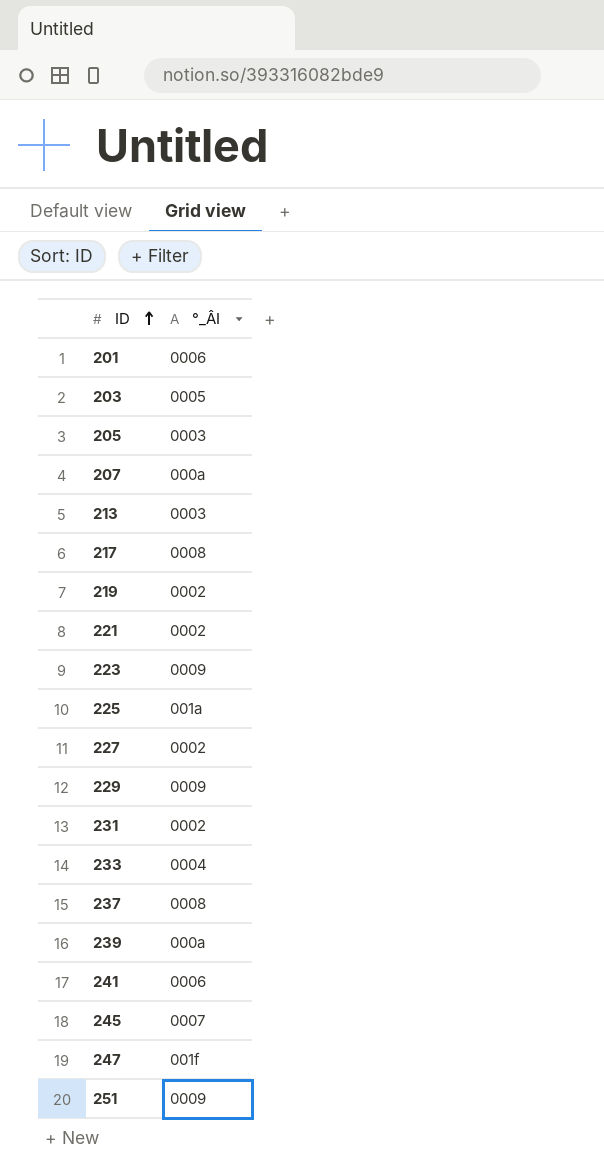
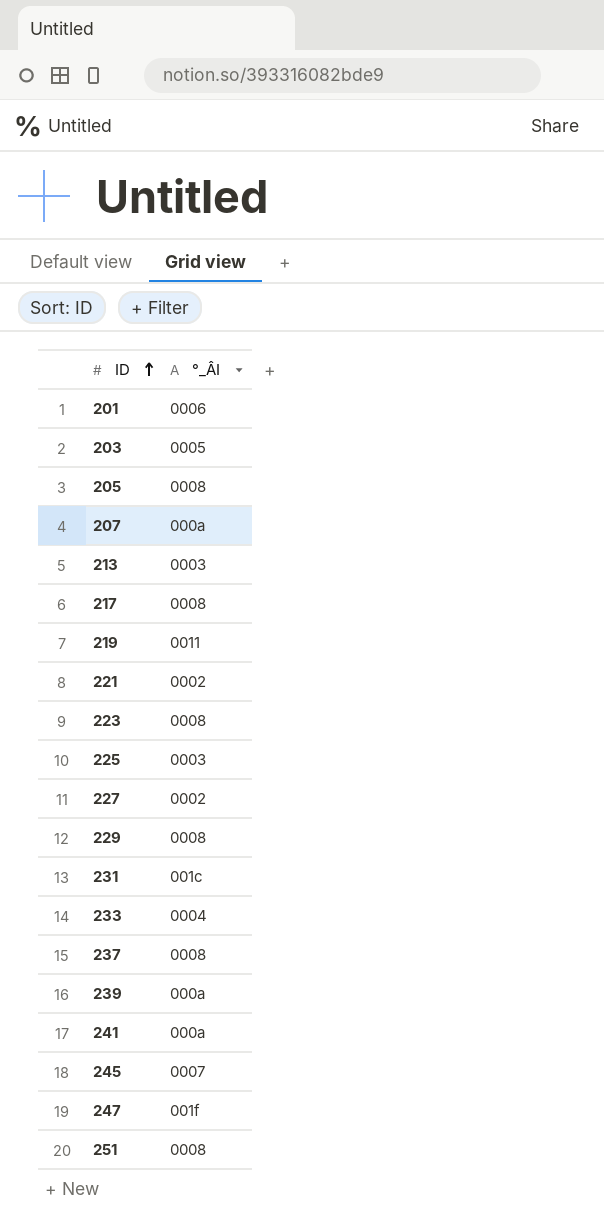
205 | °_ÂI: 0003 -> 0008
219 | °_ÂI: 0002 -> 0011
223 | °_ÂI: 0009 -> 0008
225 | °_ÂI: 001a -> 0003
229 | °_ÂI: 0009 -> 0008
231 | °_ÂI: 0002 -> 001c
241 | °_ÂI: 0006 -> 000a
251 | °_ÂI: 0009 -> 0008

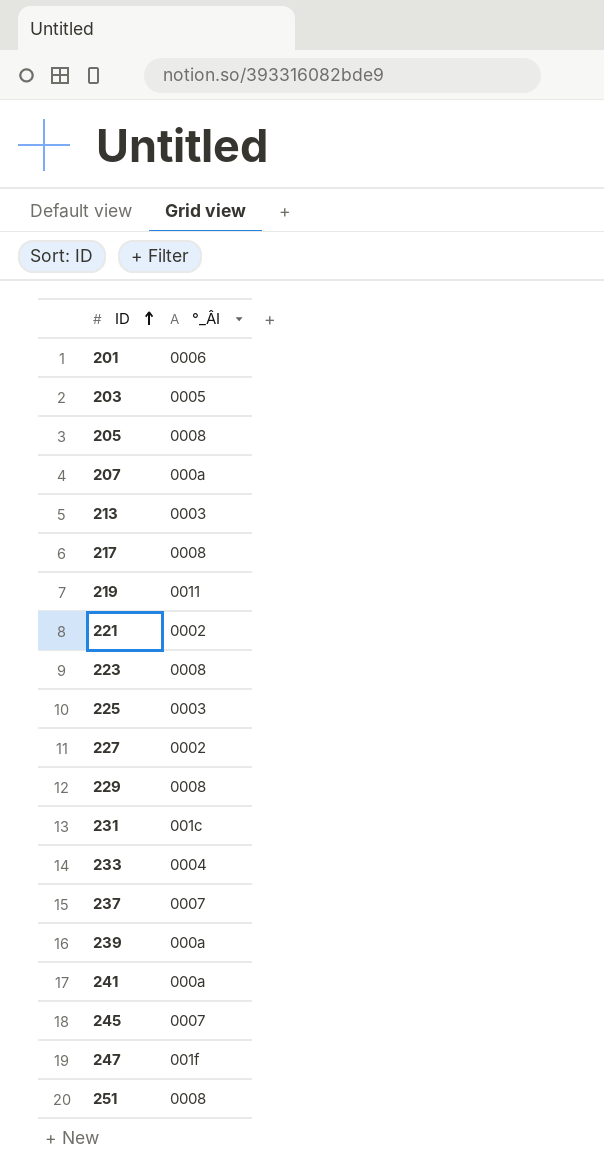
237 | °_ÂI: 0008 -> 0007

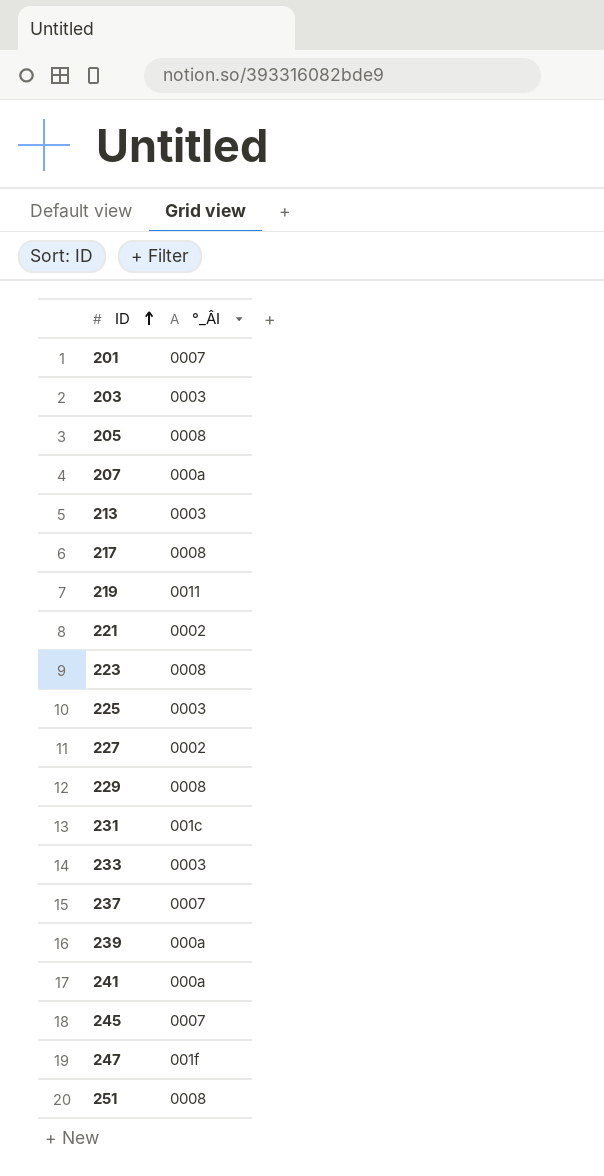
201 | °_ÂI: 0006 -> 0007
203 | °_ÂI: 0005 -> 0003
233 | °_ÂI: 0004 -> 0003

